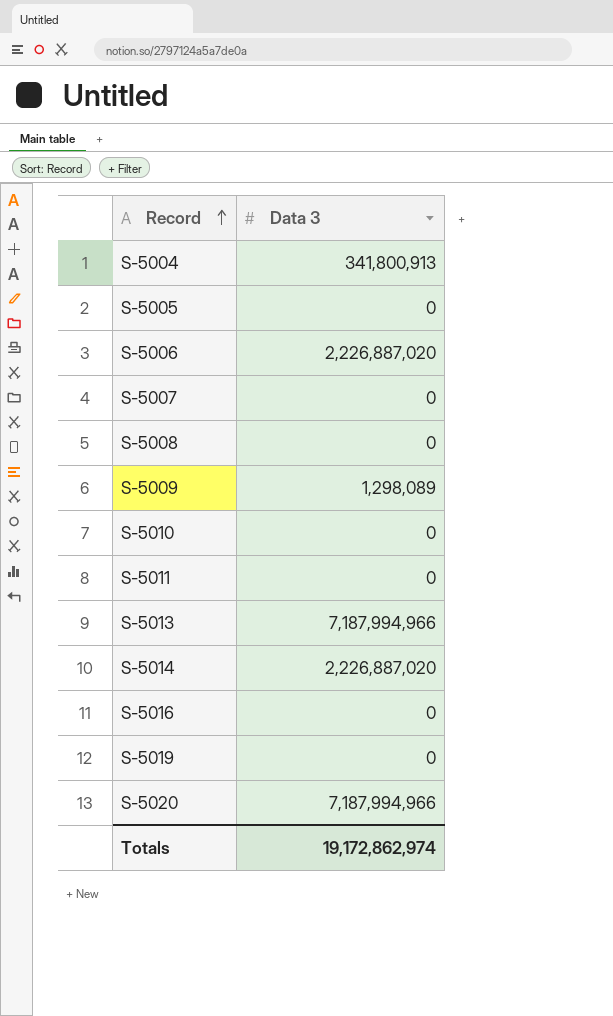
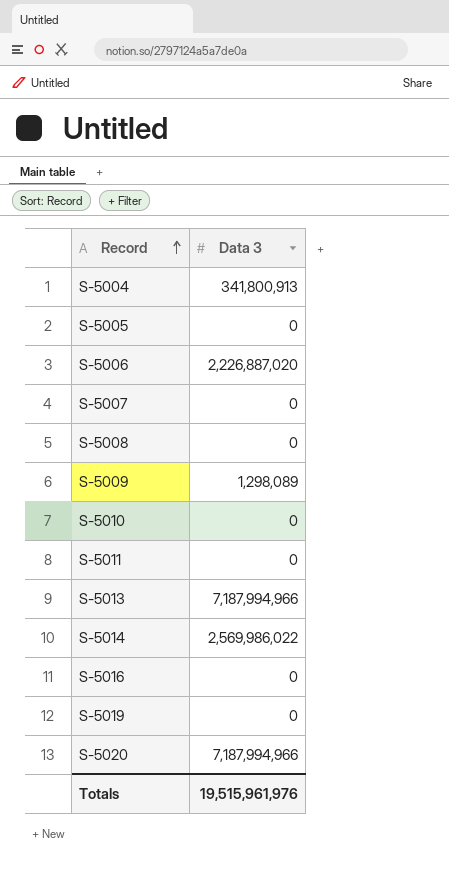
S-5014 | Data 3: 2,226,887,020 -> 2,569,986,022
Totals | Data 3: 19,172,862,974 -> 19,515,961,976

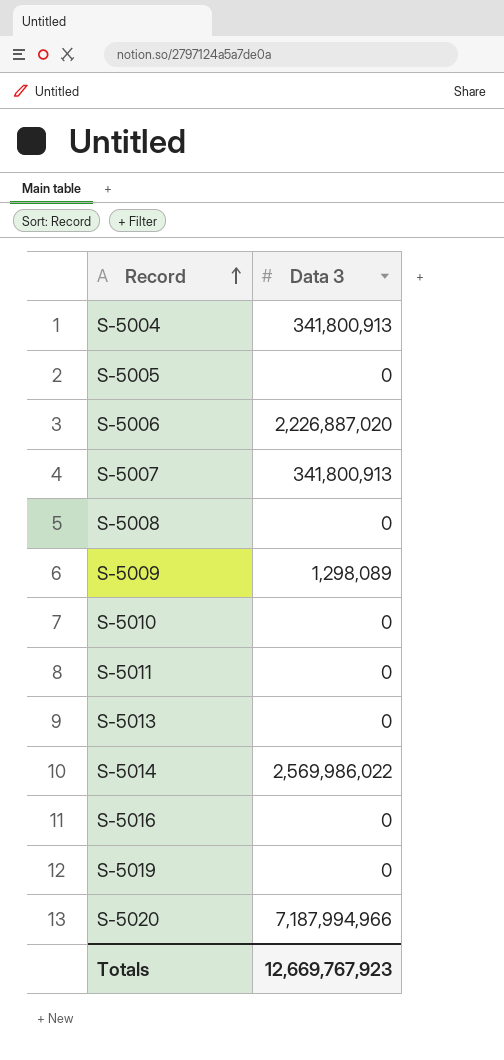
S-5007 | Data 3: 0 -> 341,800,913
S-5013 | Data 3: 7,187,994,966 -> 0
Totals | Data 3: 19,515,961,976 -> 12,669,767,923

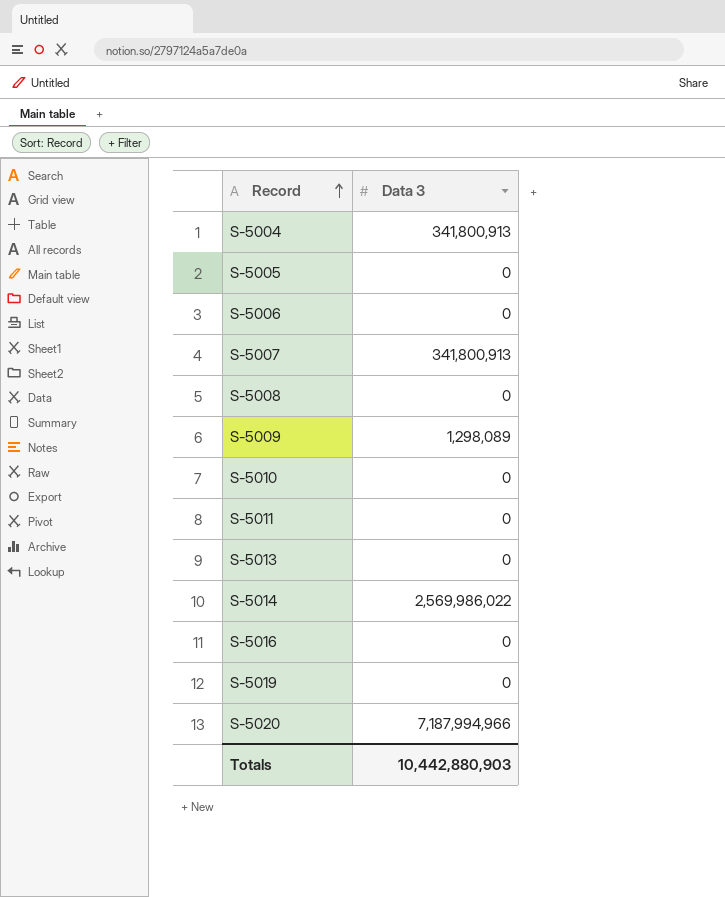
S-5006 | Data 3: 2,226,887,020 -> 0
Totals | Data 3: 12,669,767,923 -> 10,442,880,903

